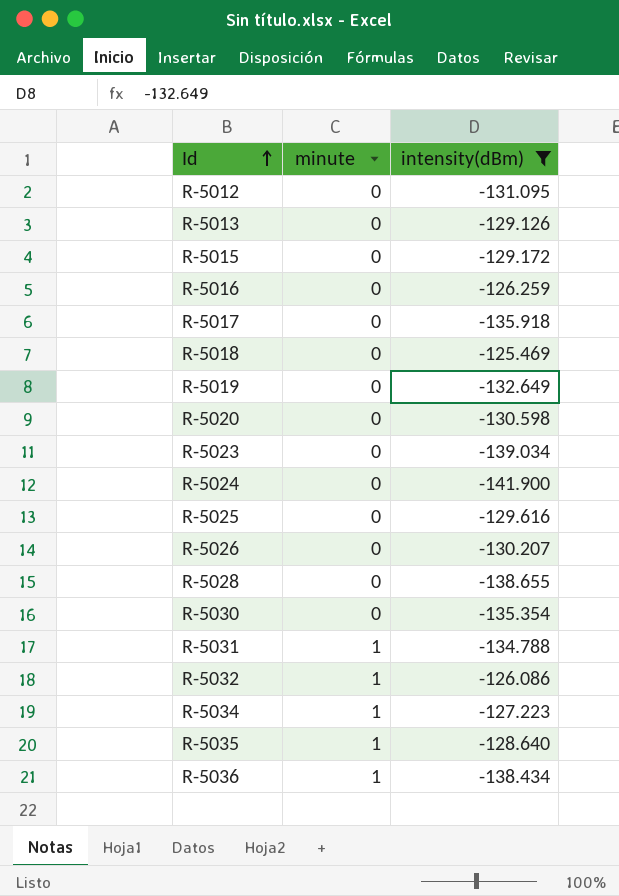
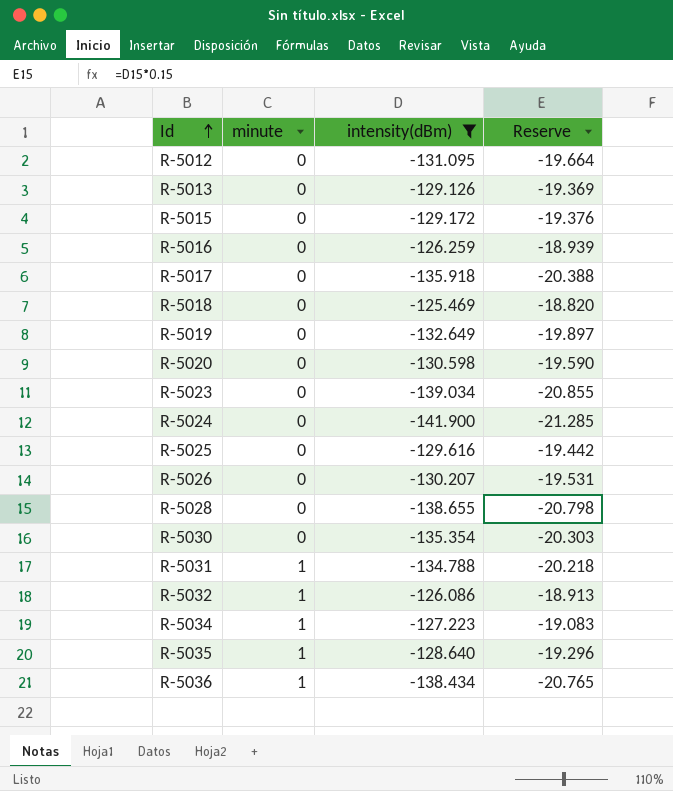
column Reserve | formula: none -> [intensity(dBm)] * 0.15

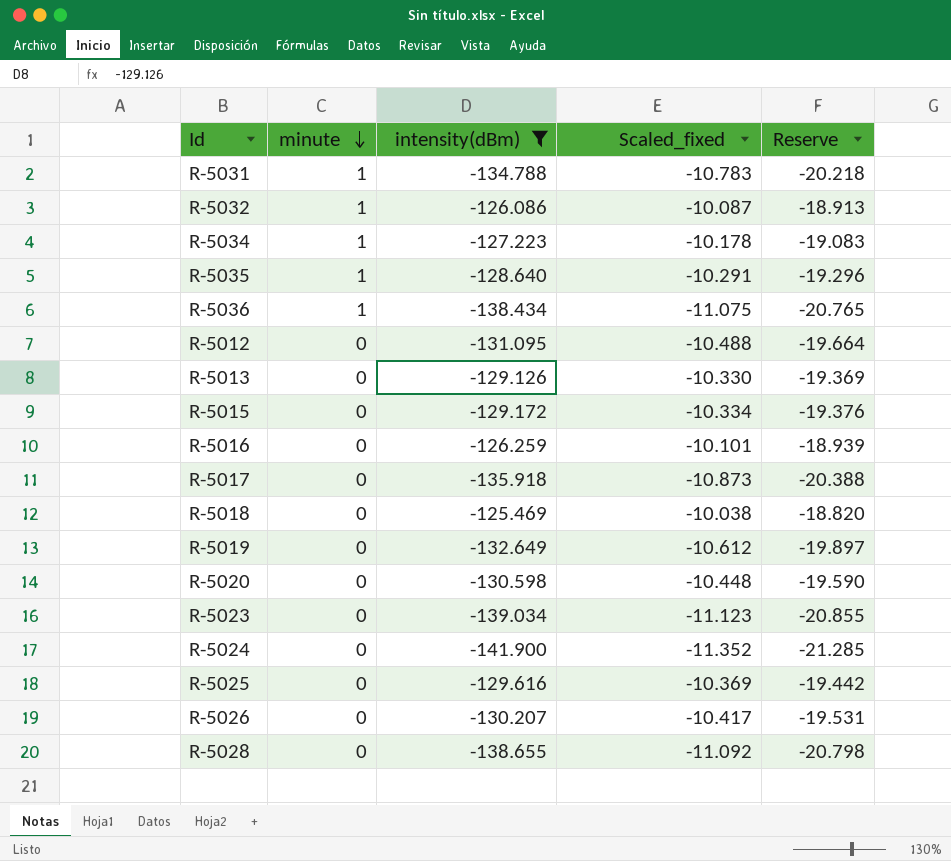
row order: Id ascending -> minute descending
column Scaled_fixed | formula: none -> [intensity(dBm)] * 0.08
row R-5030: 0 | -135.354 | -20.303 -> none

